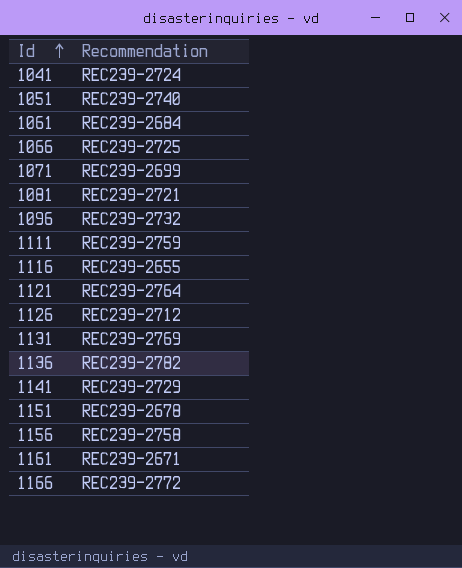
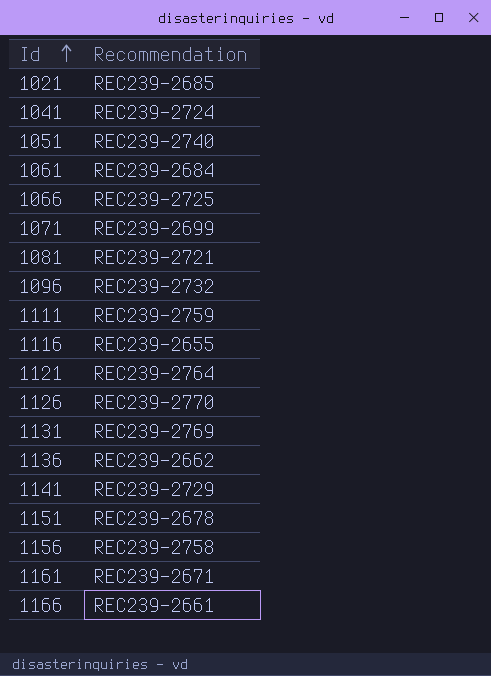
row 1021: none -> REC239-2685
1126 | Recommendation: REC239-2712 -> REC239-2770
1136 | Recommendation: REC239-2782 -> REC239-2662
1166 | Recommendation: REC239-2772 -> REC239-2661

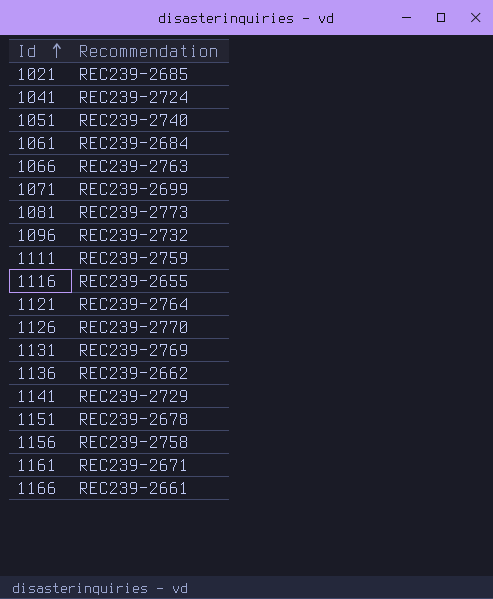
1066 | Recommendation: REC239-2725 -> REC239-2763
1081 | Recommendation: REC239-2721 -> REC239-2773

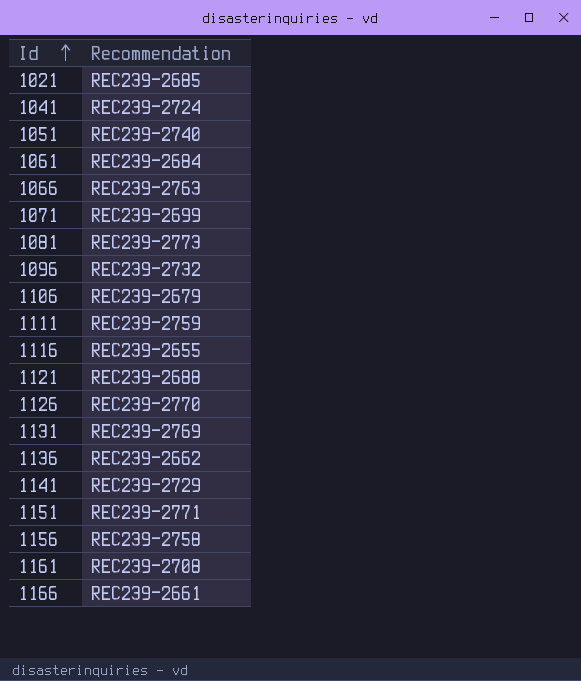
row 1106: none -> REC239-2679
1121 | Recommendation: REC239-2764 -> REC239-2688
1151 | Recommendation: REC239-2678 -> REC239-2771
1161 | Recommendation: REC239-2671 -> REC239-2708

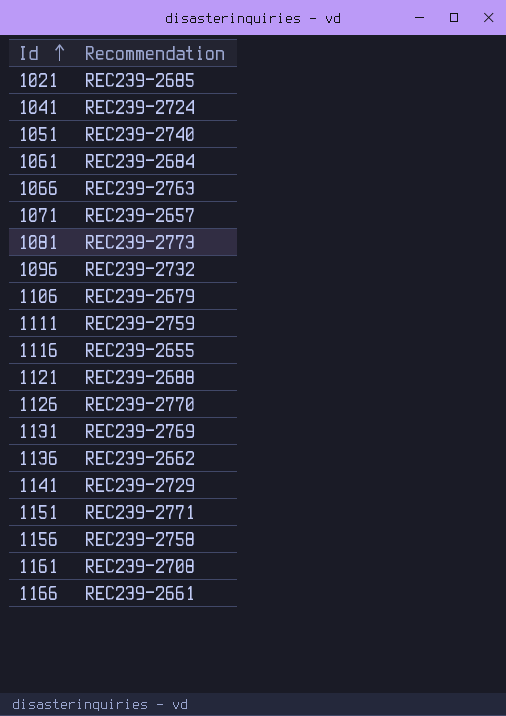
1071 | Recommendation: REC239-2699 -> REC239-2657

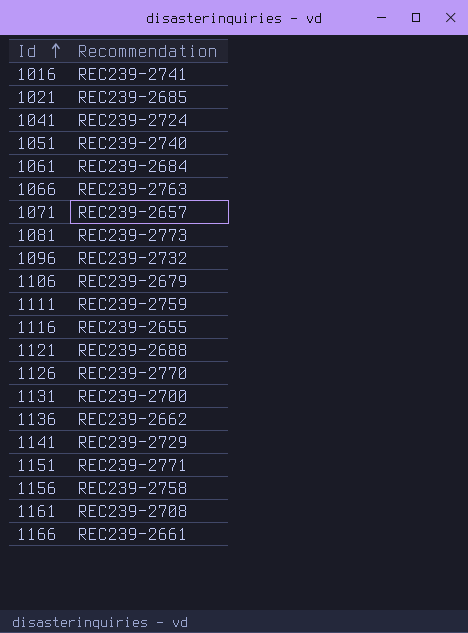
row 1016: none -> REC239-2741
1131 | Recommendation: REC239-2769 -> REC239-2700

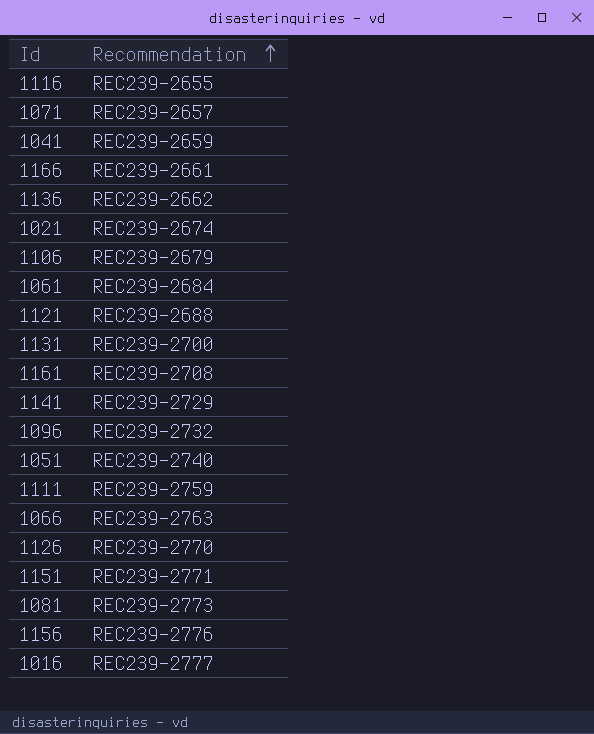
row order: Id ascending -> Recommendation ascending
1041 | Recommendation: REC239-2724 -> REC239-2659
1021 | Recommendation: REC239-2685 -> REC239-2674
1156 | Recommendation: REC239-2758 -> REC239-2776
1016 | Recommendation: REC239-2741 -> REC239-2777

